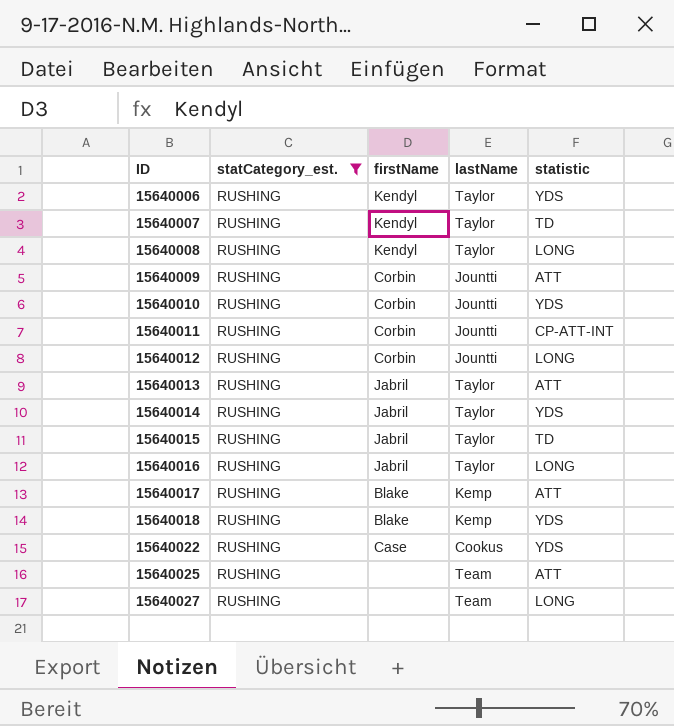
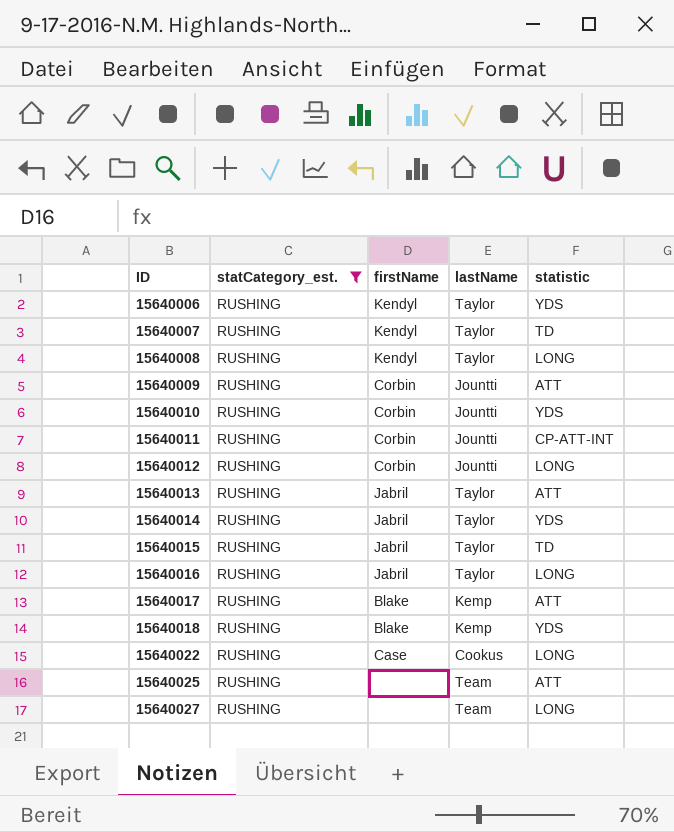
15640022 | statistic: YDS -> LONG

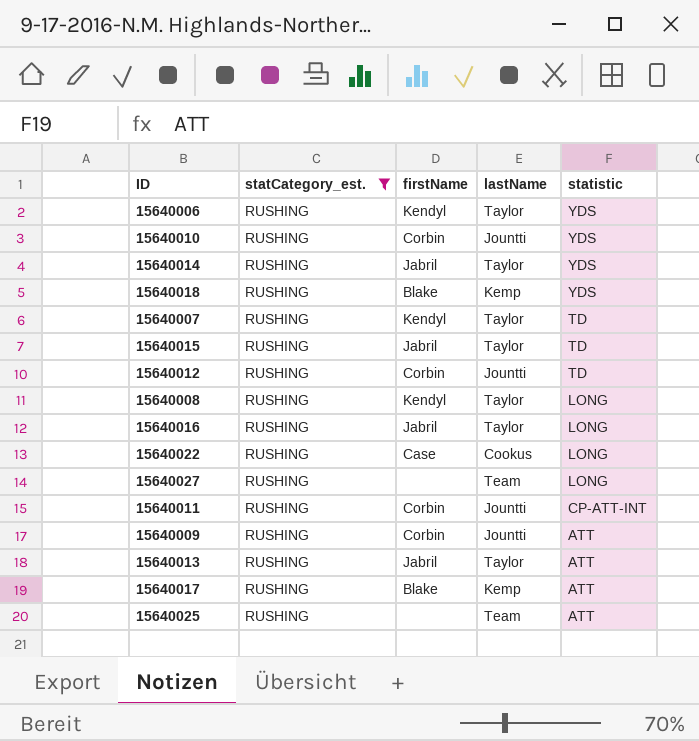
row order: ID ascending -> statistic descending
15640012 | statistic: LONG -> TD

